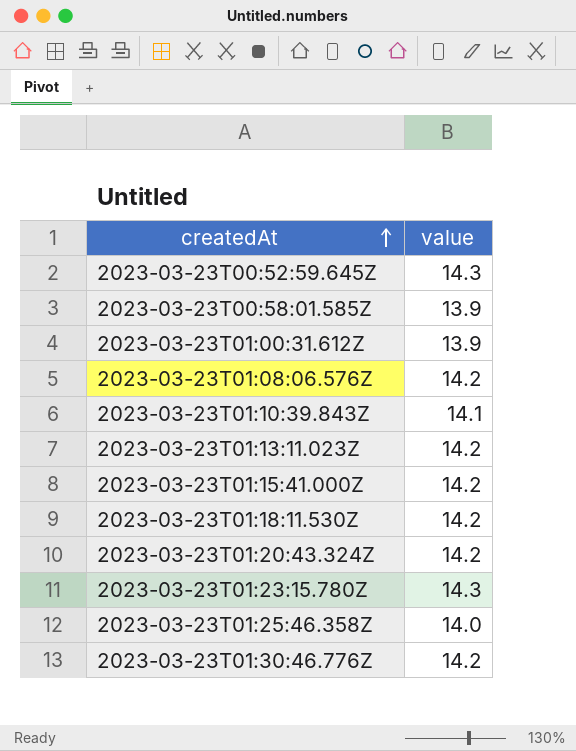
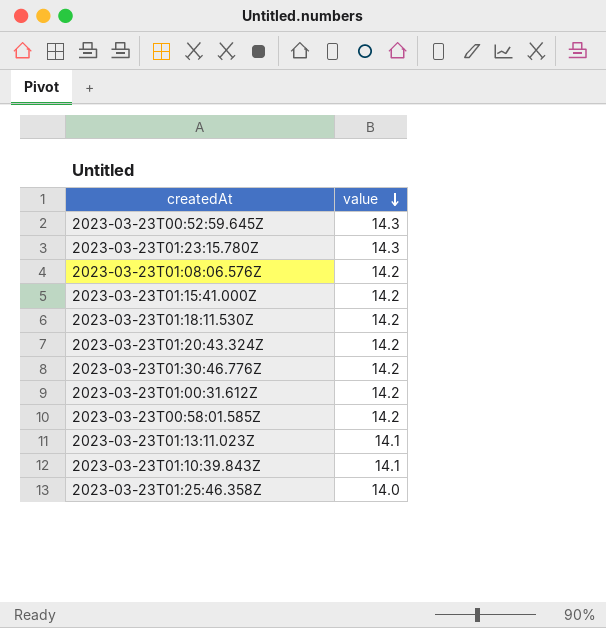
row order: createdAt ascending -> value descending
2023-03-23T01:00:31.612Z | value: 13.9 -> 14.2
2023-03-23T00:58:01.585Z | value: 13.9 -> 14.2
2023-03-23T01:13:11.023Z | value: 14.2 -> 14.1

